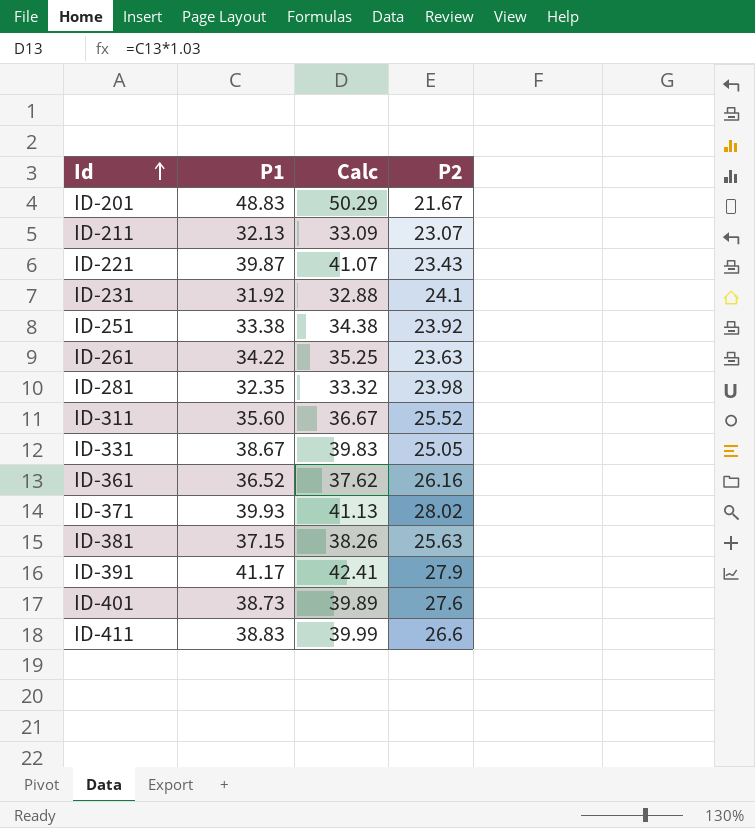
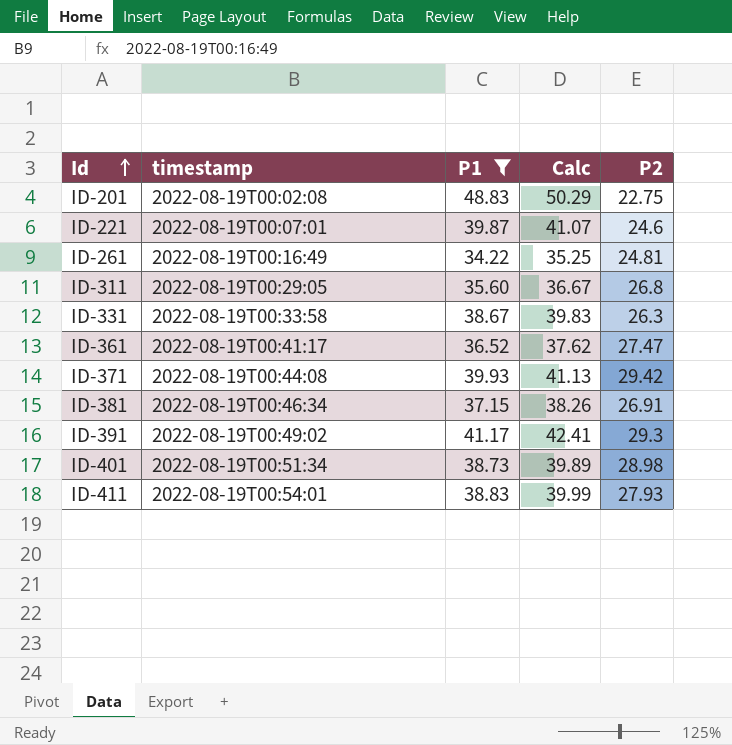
filter: none -> P1 >= 34.22
column timestamp | position: none -> 2
ID-201 | P2: 21.67 -> 22.75
ID-221 | P2: 23.43 -> 24.6
ID-261 | P2: 23.63 -> 24.81
ID-311 | P2: 25.52 -> 26.8
ID-331 | P2: 25.05 -> 26.3
ID-361 | P2: 26.16 -> 27.47
ID-371 | P2: 28.02 -> 29.42
ID-381 | P2: 25.63 -> 26.91
ID-391 | P2: 27.9 -> 29.3
ID-401 | P2: 27.6 -> 28.98
ID-411 | P2: 26.6 -> 27.93

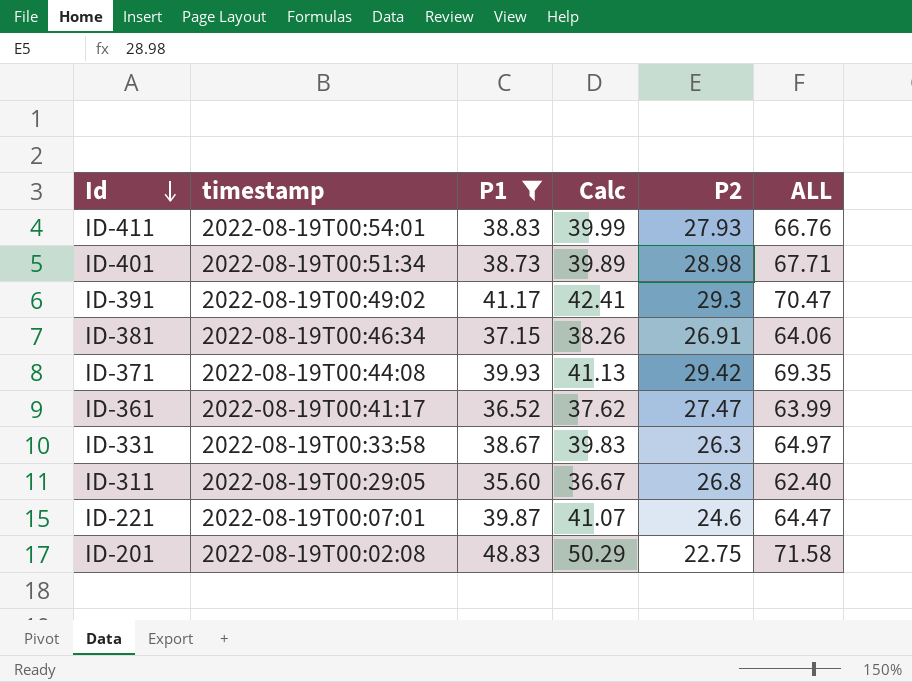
row order: Id ascending -> Id descending
column ALL | formula: none -> [P1] + [P2]
row ID-261: 2022-08-19T00:16:49 | 34.22 | 35.25 | 24.81 -> none

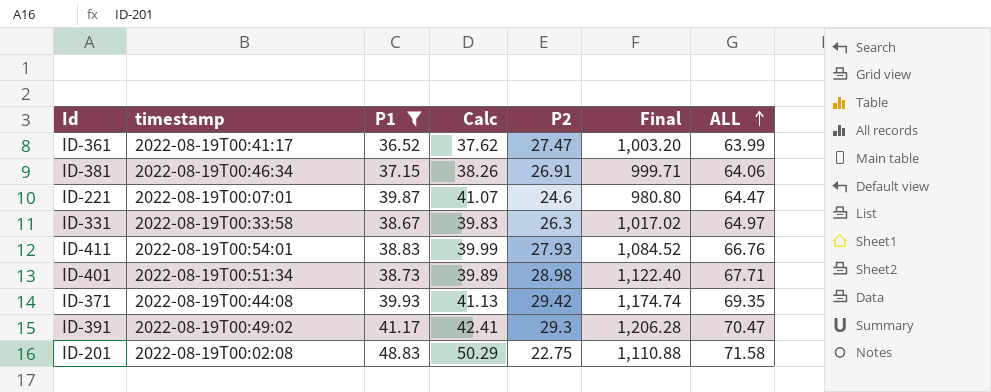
row order: Id descending -> ALL ascending
column Final | formula: none -> [P1] * [P2]
row ID-311: 2022-08-19T00:29:05 | 35.60 | 36.67 | 26.8 | 62.40 -> none

